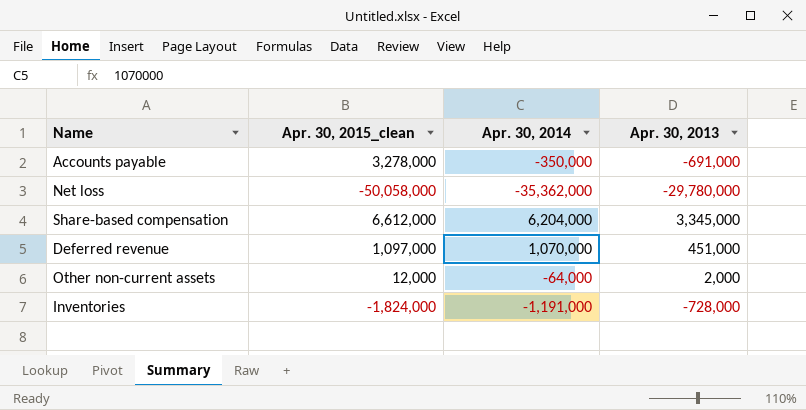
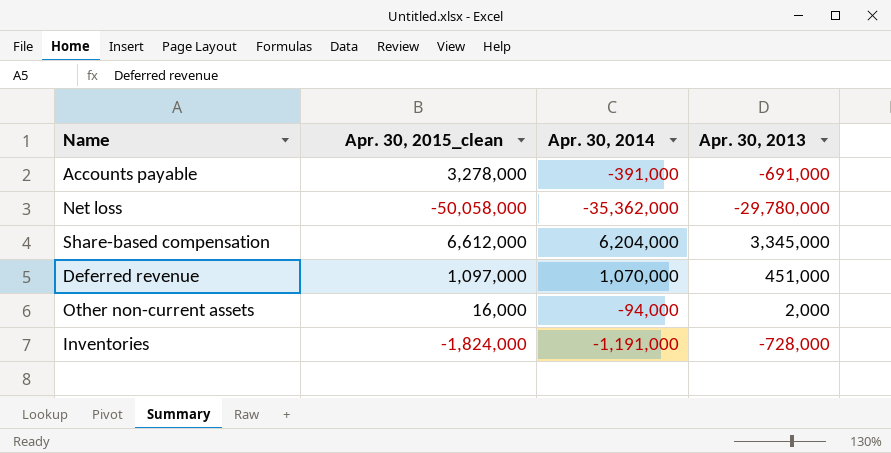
Accounts payable | Apr. 30, 2014: -350,000 -> -391,000
Other non-current assets | Apr. 30, 2015_clean: 12,000 -> 16,000
Other non-current assets | Apr. 30, 2014: -64,000 -> -94,000

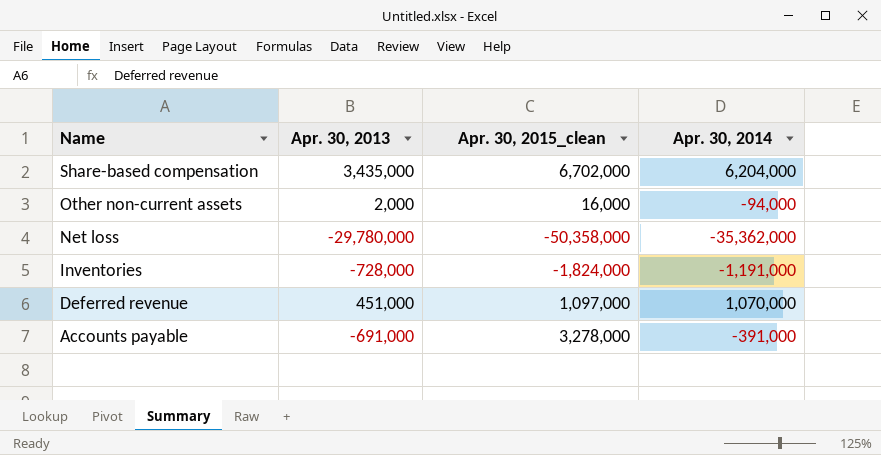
row order: none -> Name descending
column Apr. 30, 2013 | position: 4 -> 2
Share-based compensation | Apr. 30, 2013: 3,345,000 -> 3,435,000
Share-based compensation | Apr. 30, 2015_clean: 6,612,000 -> 6,702,000
Net loss | Apr. 30, 2015_clean: -50,058,000 -> -50,358,000

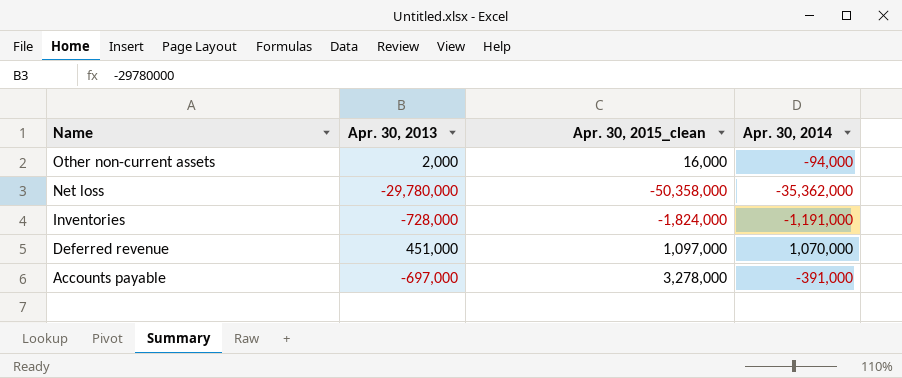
row Share-based compensation: 3,435,000 | 6,702,000 | 6,204,000 -> none
Accounts payable | Apr. 30, 2013: -691,000 -> -697,000

